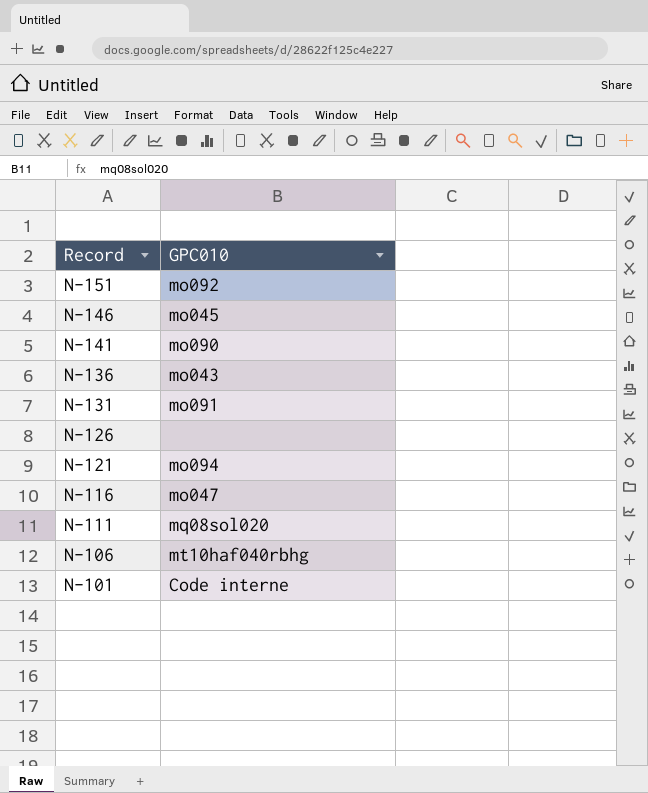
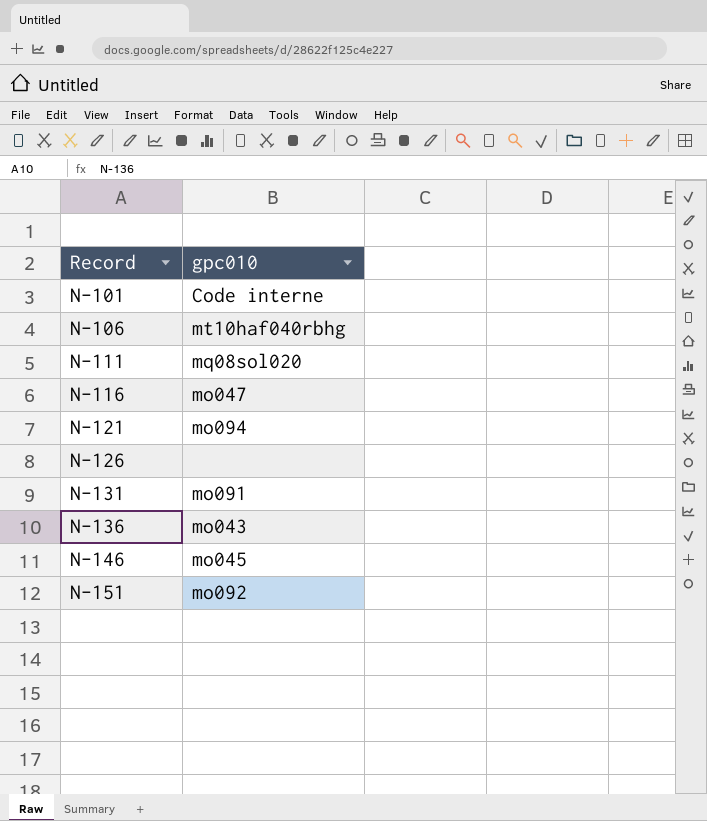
row order: Record descending -> Record ascending
column name: GPC010 -> gpc010
row N-141: mo090 -> none

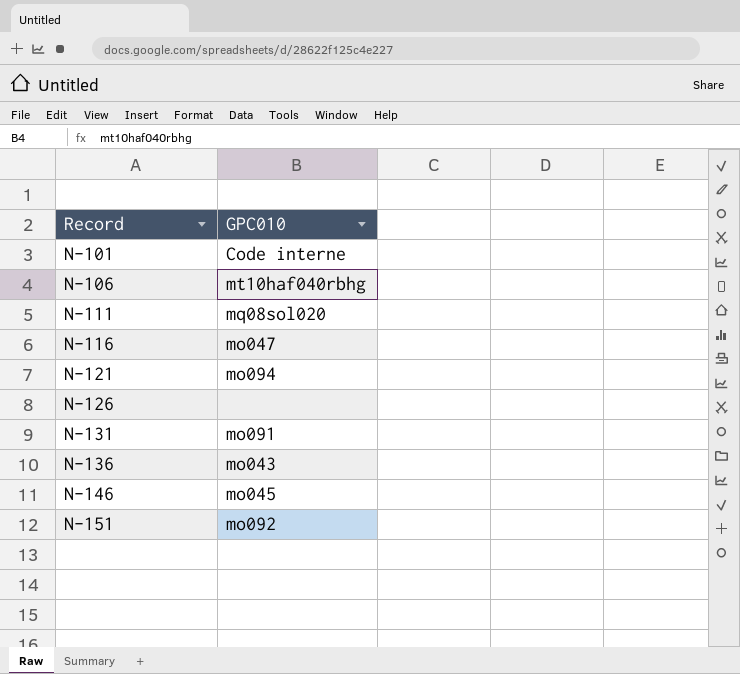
column name: gpc010 -> GPC010

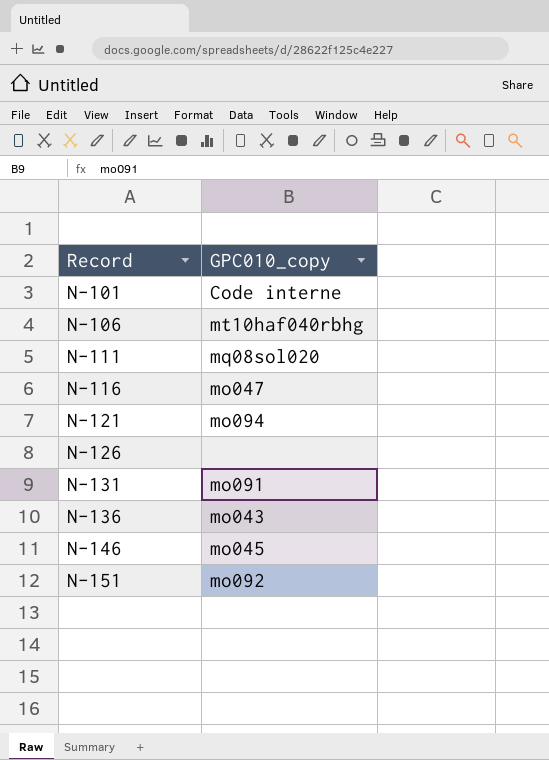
column name: GPC010 -> GPC010_copy

